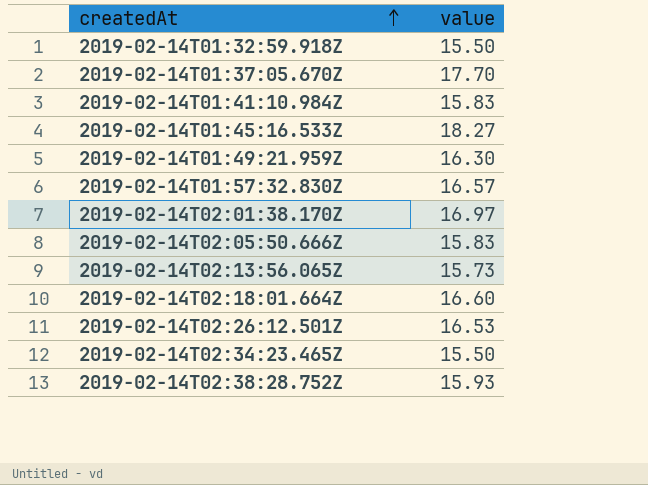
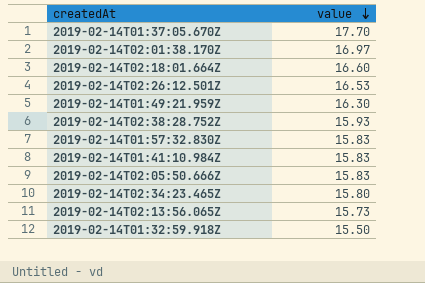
row order: createdAt ascending -> value descending
row 2019-02-14T01:45:16.533Z: 18.27 -> none
2019-02-14T01:57:32.830Z | value: 16.57 -> 15.83
2019-02-14T02:34:23.465Z | value: 15.50 -> 15.80

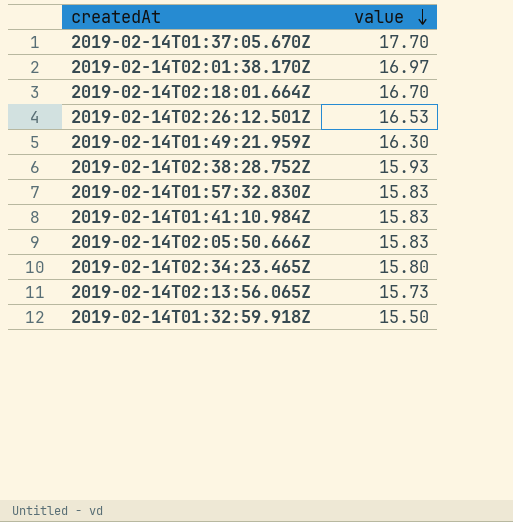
2019-02-14T02:18:01.664Z | value: 16.60 -> 16.70

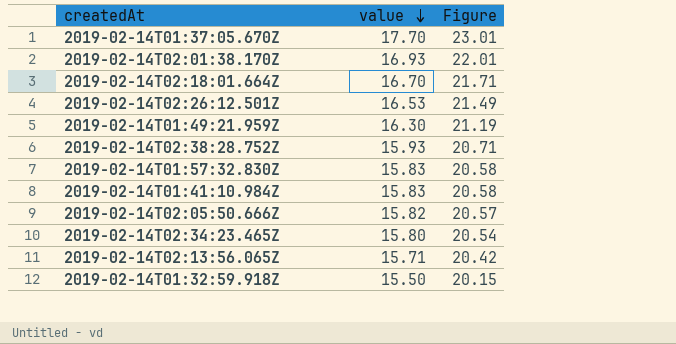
column Figure | formula: none -> [value] * 1.3
2019-02-14T02:01:38.170Z | value: 16.97 -> 16.93
2019-02-14T02:05:50.666Z | value: 15.83 -> 15.82
2019-02-14T02:13:56.065Z | value: 15.73 -> 15.71

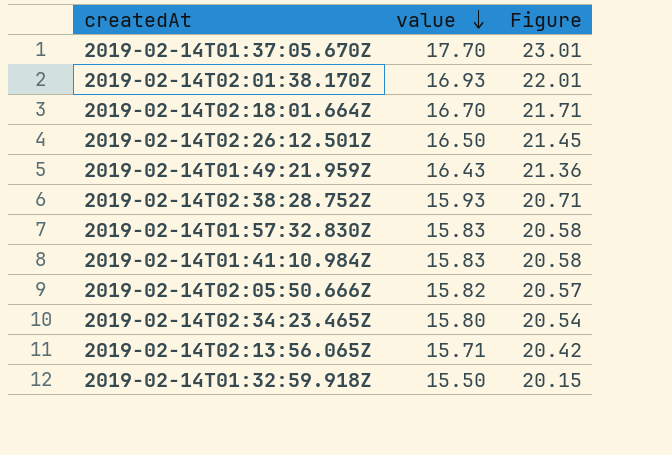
2019-02-14T02:26:12.501Z | value: 16.53 -> 16.50
2019-02-14T02:26:12.501Z | Figure: 21.49 -> 21.45
2019-02-14T01:49:21.959Z | value: 16.30 -> 16.43
2019-02-14T01:49:21.959Z | Figure: 21.19 -> 21.36

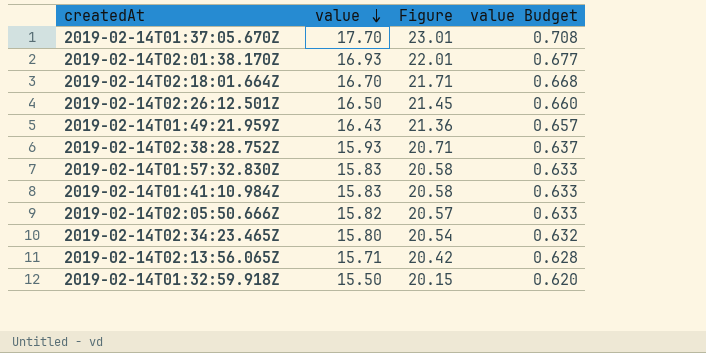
column value Budget | formula: none -> [value] * 0.04

